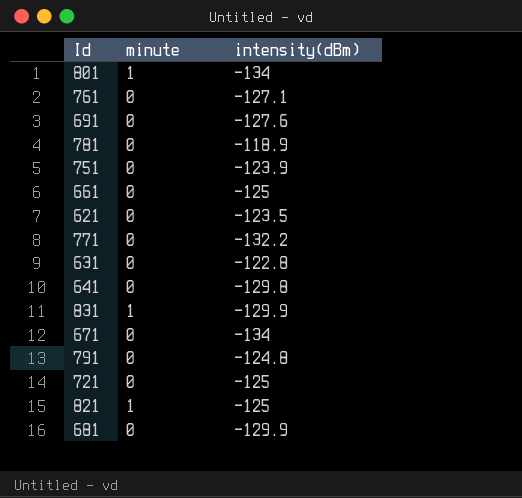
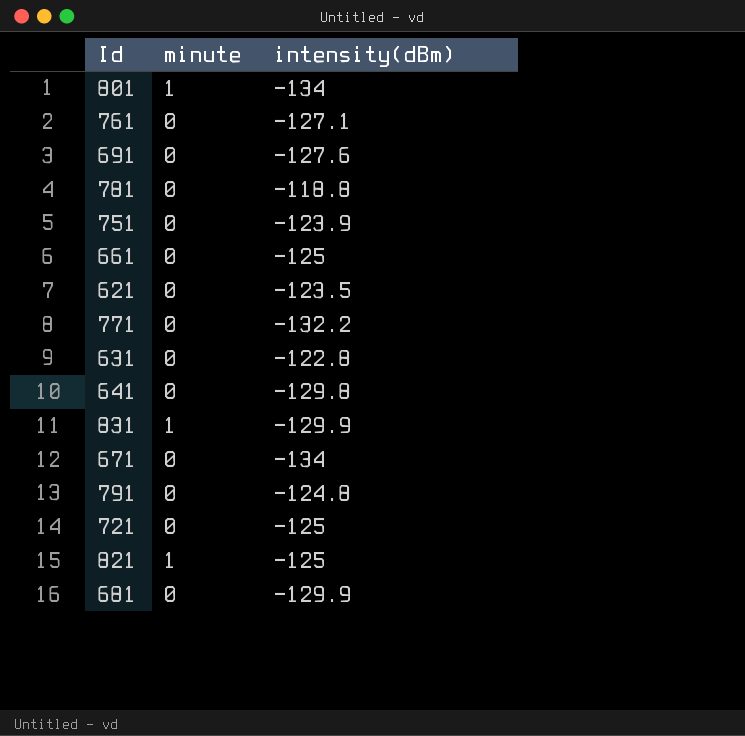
781 | intensity(dBm): -118.9 -> -118.8

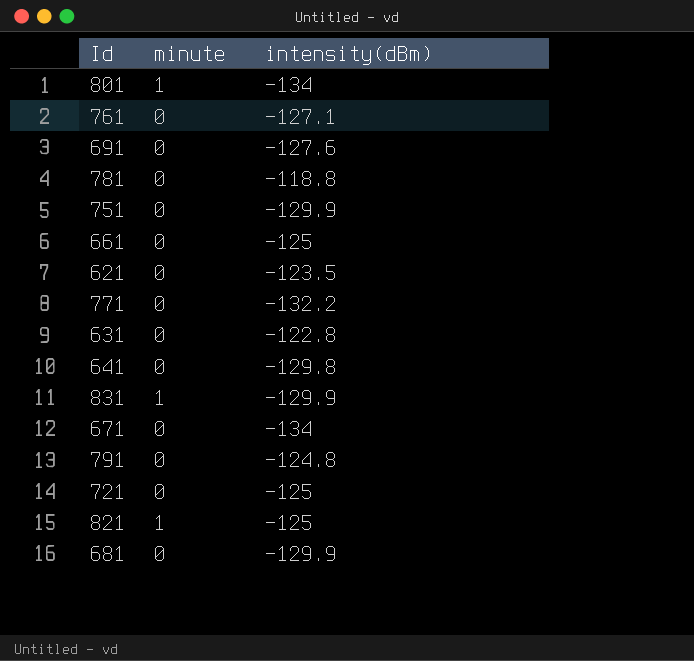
751 | intensity(dBm): -123.9 -> -129.9

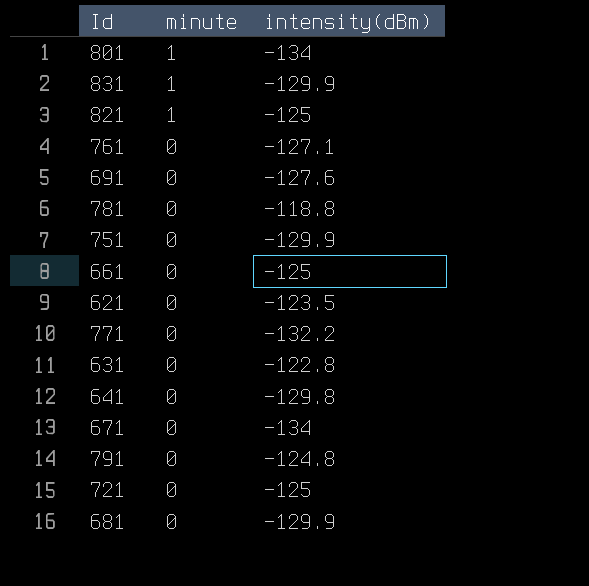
row order: none -> minute descending

